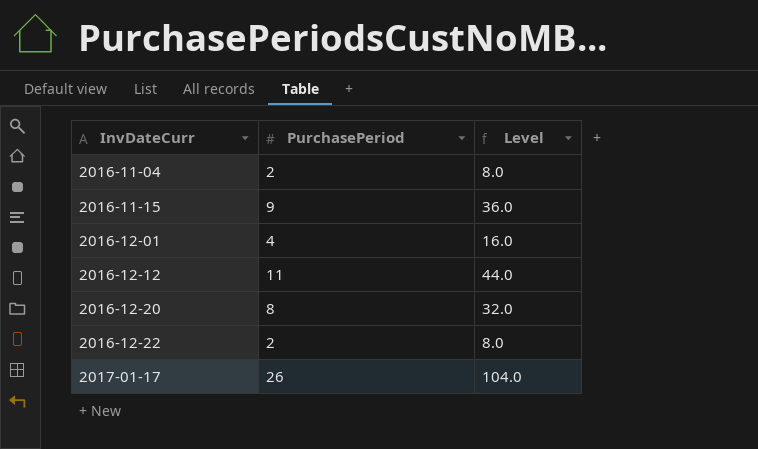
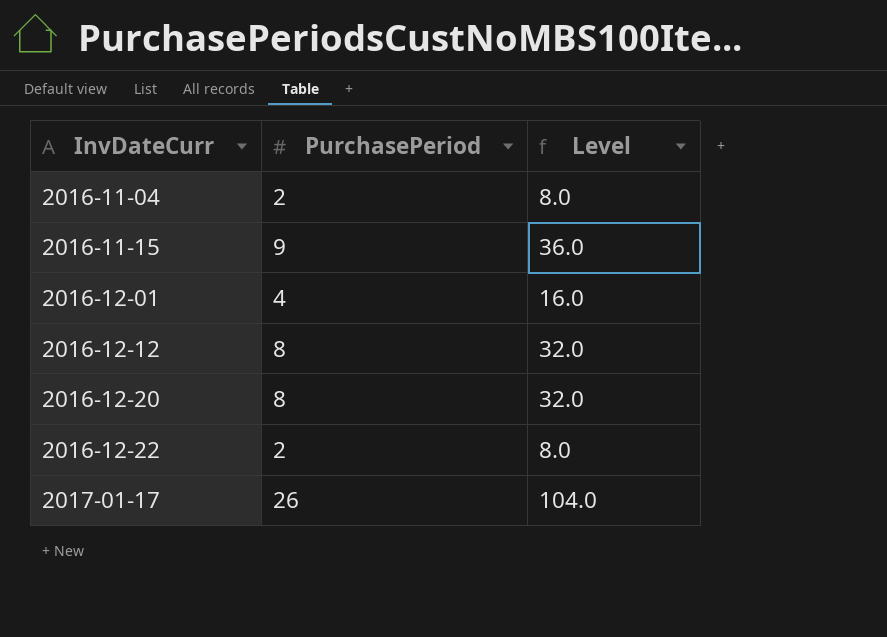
2016-12-12 | PurchasePeriod: 11 -> 8
2016-12-12 | Level: 44.0 -> 32.0

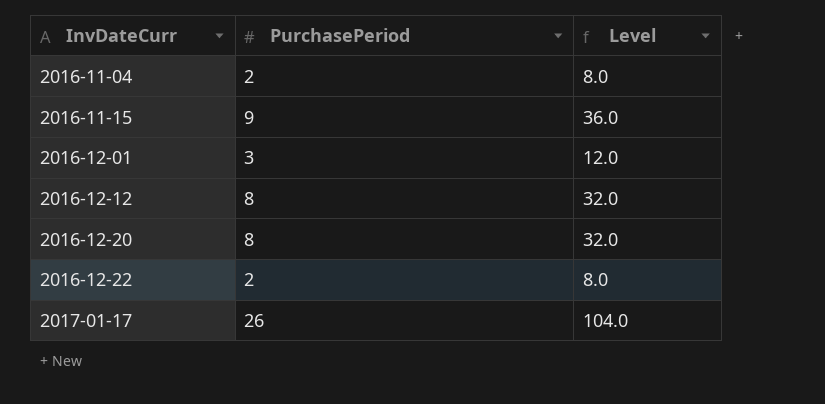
2016-12-01 | PurchasePeriod: 4 -> 3
2016-12-01 | Level: 16.0 -> 12.0

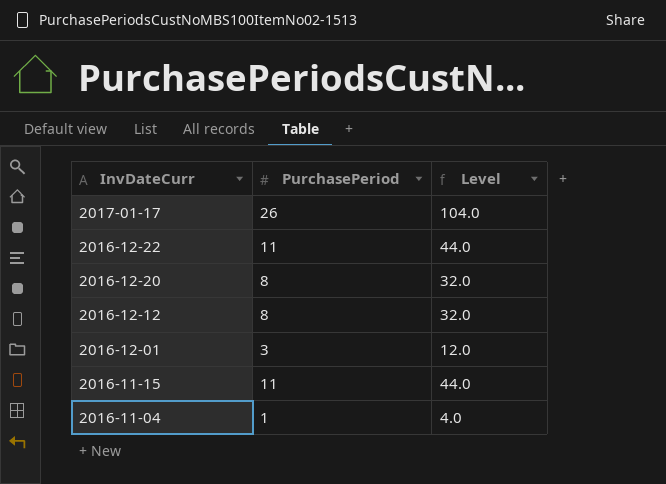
row order: InvDateCurr ascending -> InvDateCurr descending
2016-12-22 | PurchasePeriod: 2 -> 11
2016-12-22 | Level: 8.0 -> 44.0
2016-11-15 | PurchasePeriod: 9 -> 11
2016-11-15 | Level: 36.0 -> 44.0
2016-11-04 | PurchasePeriod: 2 -> 1
2016-11-04 | Level: 8.0 -> 4.0

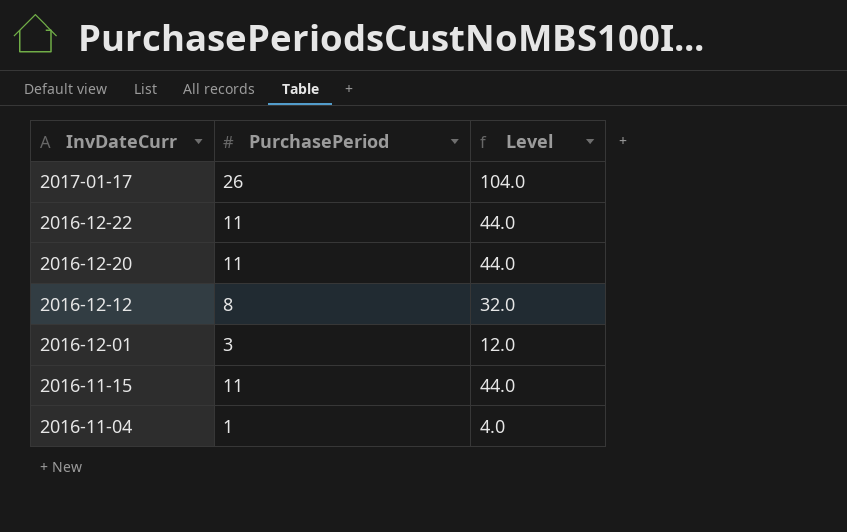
2016-12-20 | PurchasePeriod: 8 -> 11
2016-12-20 | Level: 32.0 -> 44.0

